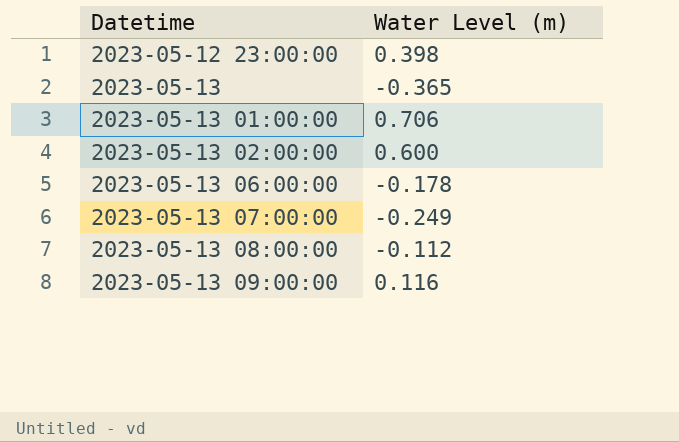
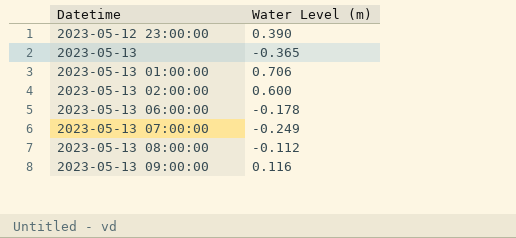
2023-05-12 23:00:00 | Water Level (m): 0.398 -> 0.390

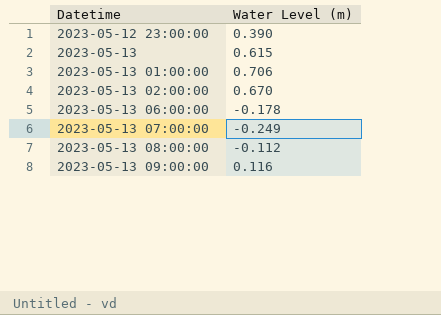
2023-05-13 | Water Level (m): -0.365 -> 0.615
2023-05-13 02:00:00 | Water Level (m): 0.600 -> 0.670

